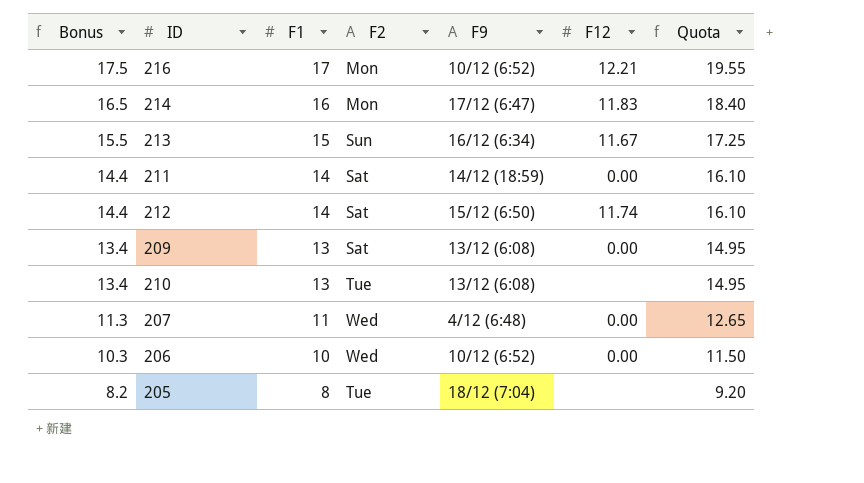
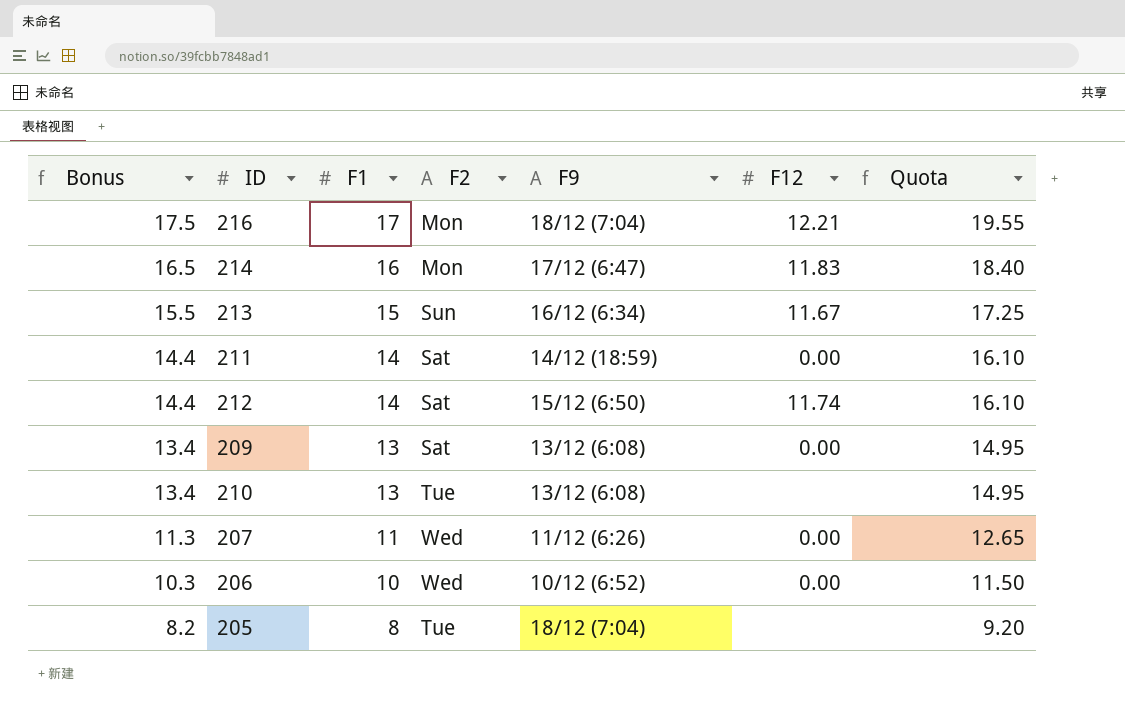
216 | F9: 10/12 (6:52) -> 18/12 (7:04)
207 | F9: 4/12 (6:48) -> 11/12 (6:26)

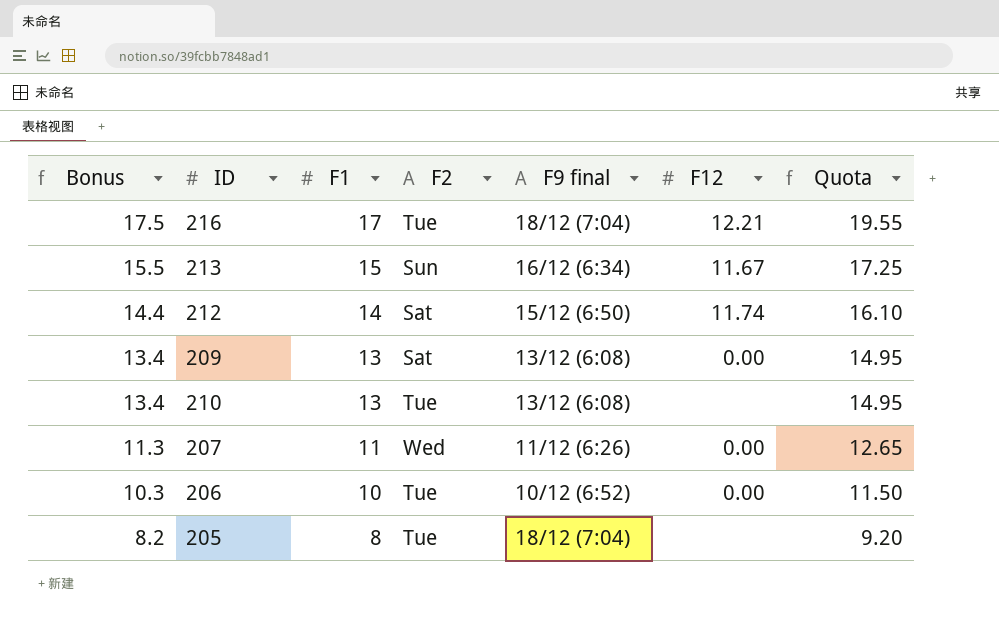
column name: F9 -> F9 final
row 214: 16.5 | 16 | Mon | 17/12 (6:47) | 11.83 | 18.40 -> none
row 211: 14.4 | 14 | Sat | 14/12 (18:59) | 0.00 | 16.10 -> none
216 | F2: Mon -> Tue
206 | F2: Wed -> Tue

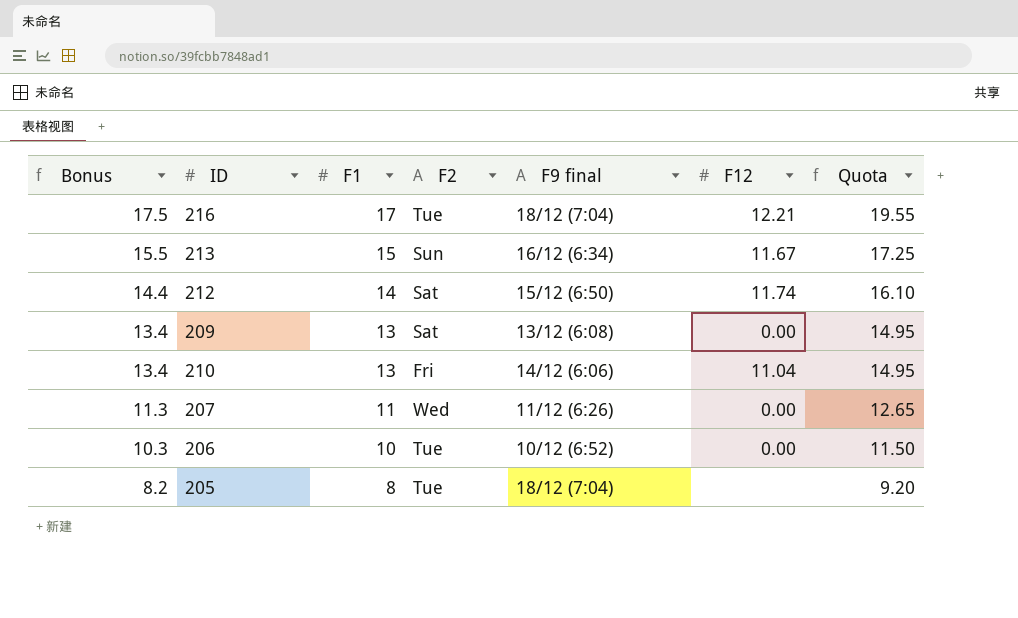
210 | F2: Tue -> Fri
210 | F9 final: 13/12 (6:08) -> 14/12 (6:06)
210 | F12: none -> 11.04

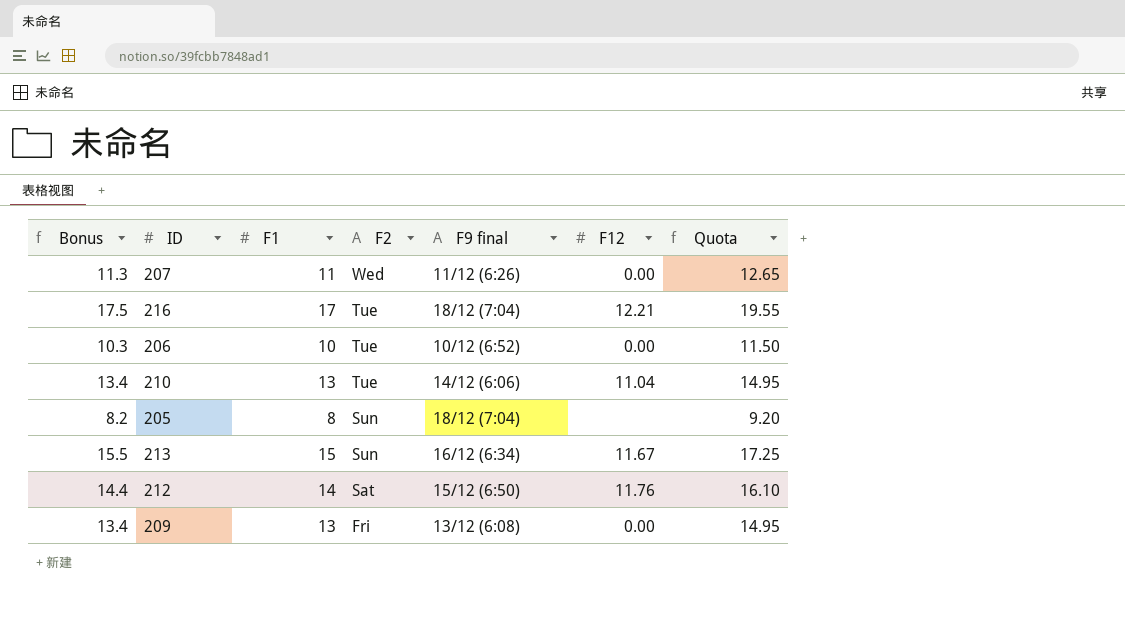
row order: Bonus descending -> F2 descending
210 | F2: Fri -> Tue
205 | F2: Tue -> Sun
212 | F12: 11.74 -> 11.76
209 | F2: Sat -> Fri

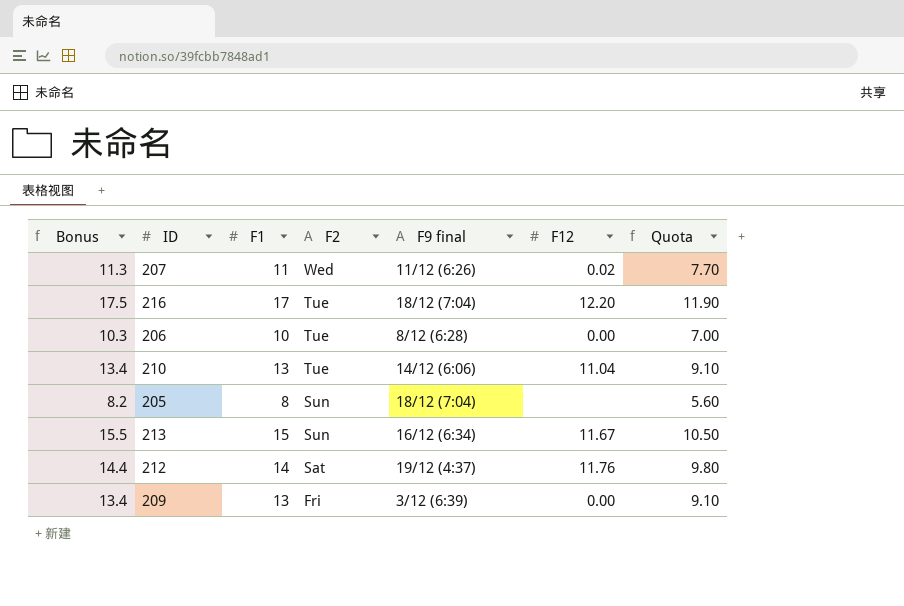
column Quota | formula: [F1] * 1.15 -> [F1] * 0.7
207 | F12: 0.00 -> 0.02
216 | F12: 12.21 -> 12.20
206 | F9 final: 10/12 (6:52) -> 8/12 (6:28)
212 | F9 final: 15/12 (6:50) -> 19/12 (4:37)
209 | F9 final: 13/12 (6:08) -> 3/12 (6:39)

